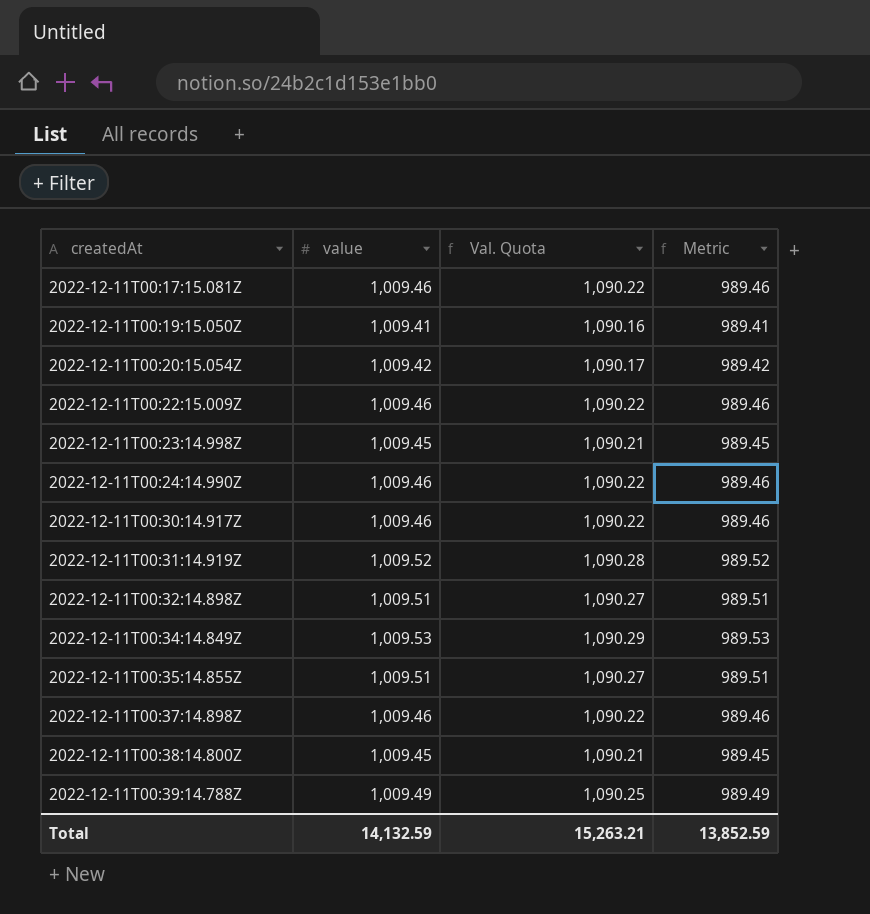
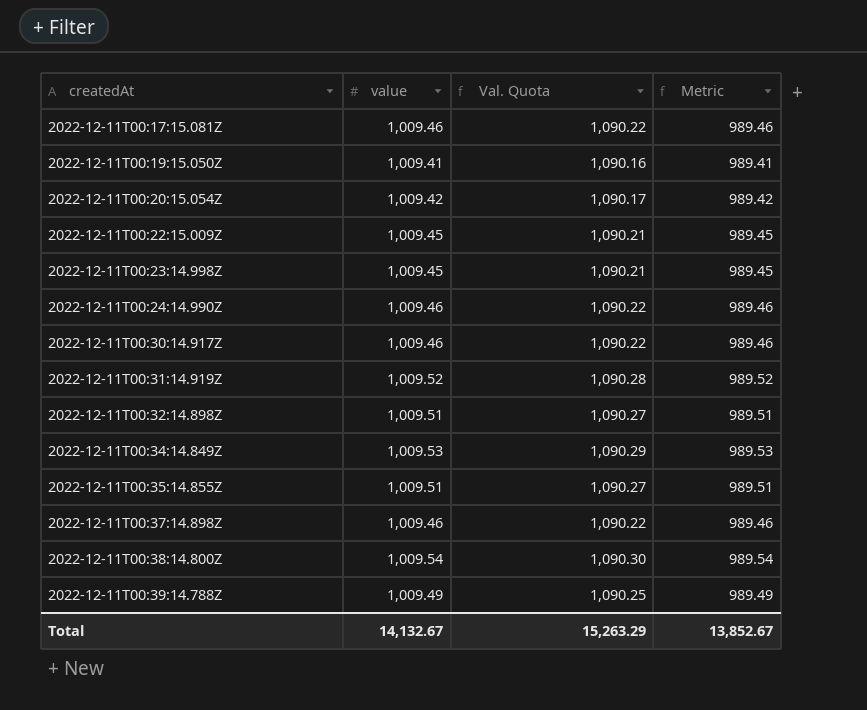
2022-12-11T00:22:15.009Z | value: 1,009.46 -> 1,009.45
2022-12-11T00:22:15.009Z | Val. Quota: 1,090.22 -> 1,090.21
2022-12-11T00:22:15.009Z | Metric: 989.46 -> 989.45
2022-12-11T00:38:14.800Z | value: 1,009.45 -> 1,009.54
2022-12-11T00:38:14.800Z | Val. Quota: 1,090.21 -> 1,090.30
2022-12-11T00:38:14.800Z | Metric: 989.45 -> 989.54
Total | value: 14,132.59 -> 14,132.67
Total | Val. Quota: 15,263.21 -> 15,263.29
Total | Metric: 13,852.59 -> 13,852.67

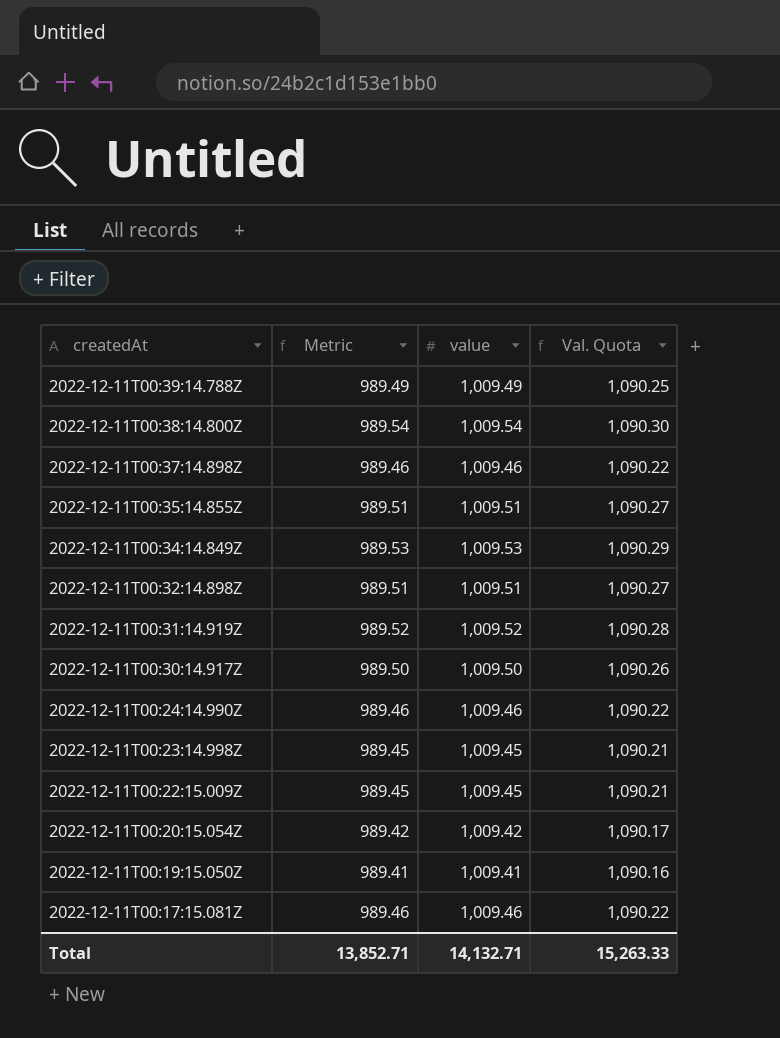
row order: createdAt ascending -> createdAt descending
column Metric | position: 4 -> 2
2022-12-11T00:30:14.917Z | Metric: 989.46 -> 989.50
2022-12-11T00:30:14.917Z | value: 1,009.46 -> 1,009.50
2022-12-11T00:30:14.917Z | Val. Quota: 1,090.22 -> 1,090.26
Total | Metric: 13,852.67 -> 13,852.71
Total | value: 14,132.67 -> 14,132.71
Total | Val. Quota: 15,263.29 -> 15,263.33

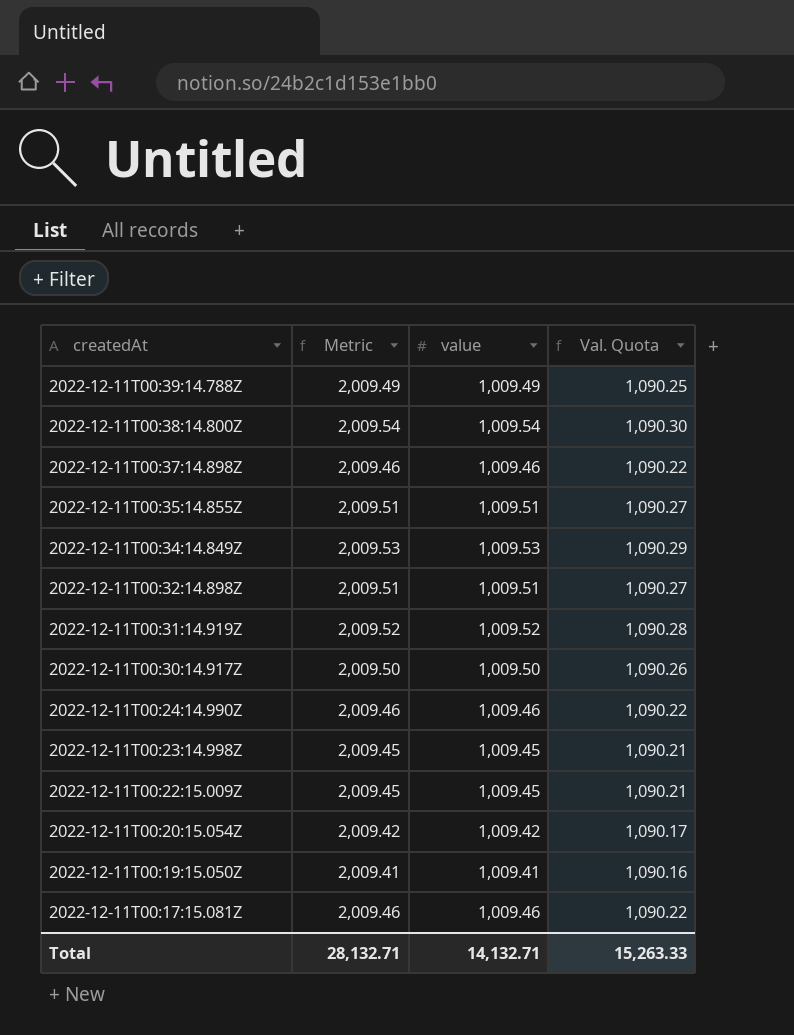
column Metric | formula: [value] - 20 -> [value] + 1000
Total | Metric: 13,852.71 -> 28,132.71

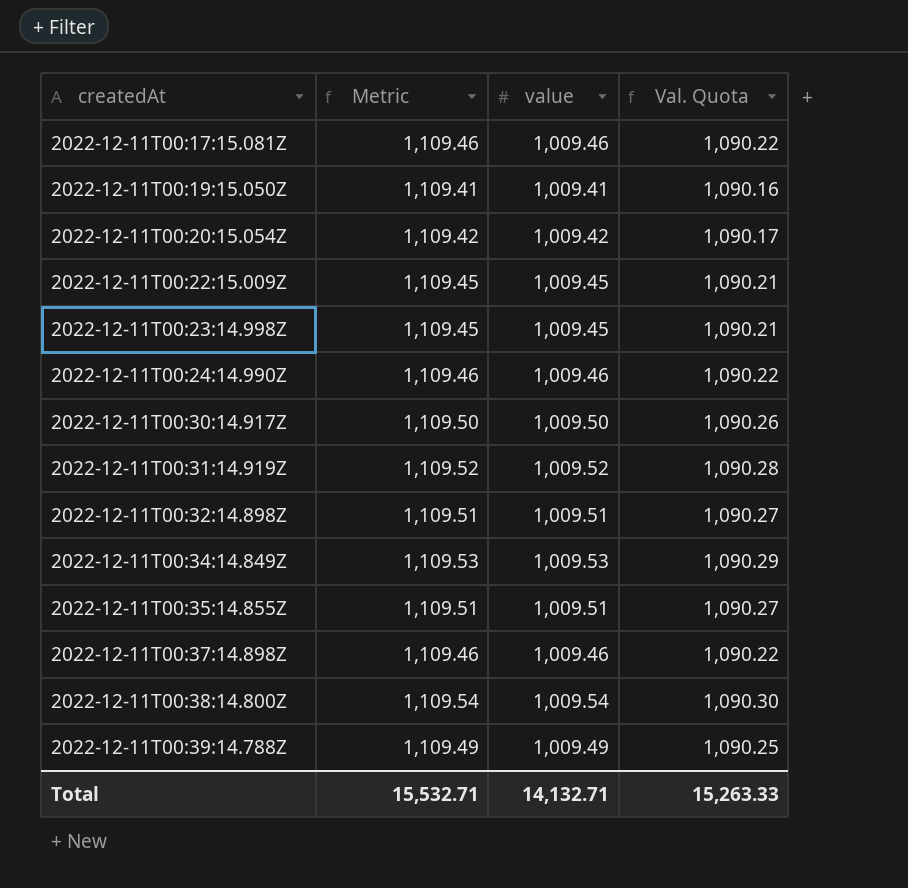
row order: createdAt descending -> createdAt ascending
column Metric | formula: [value] + 1000 -> [value] + 100
Total | Metric: 28,132.71 -> 15,532.71

